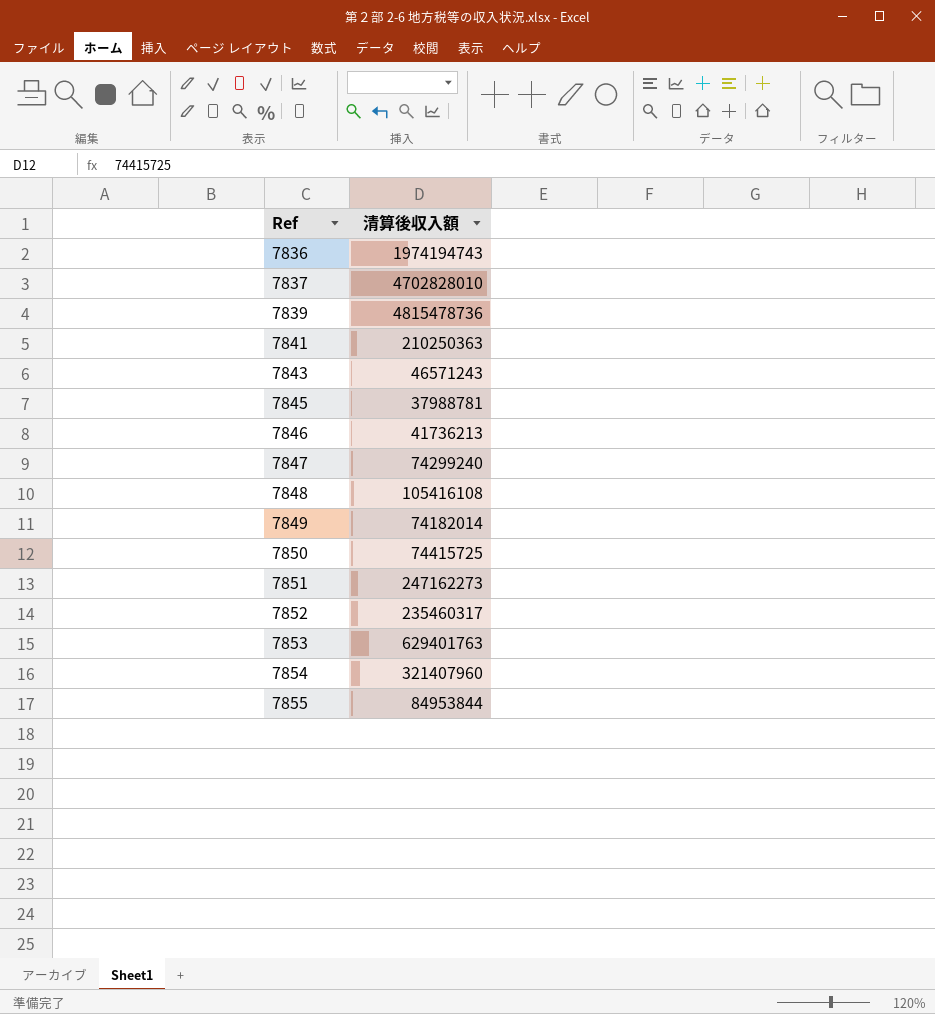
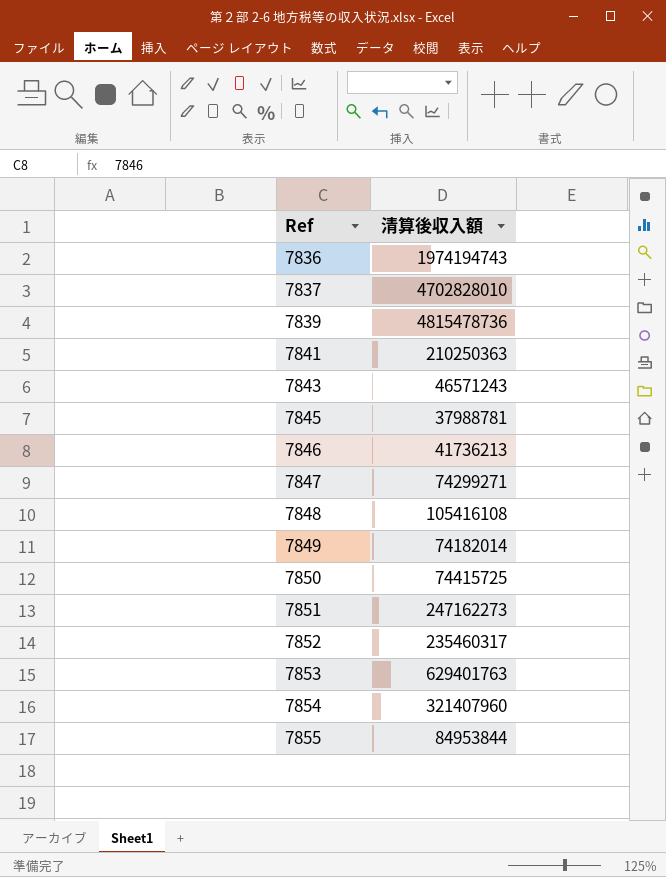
7847 | 清算後収入額: 74299240 -> 74299271

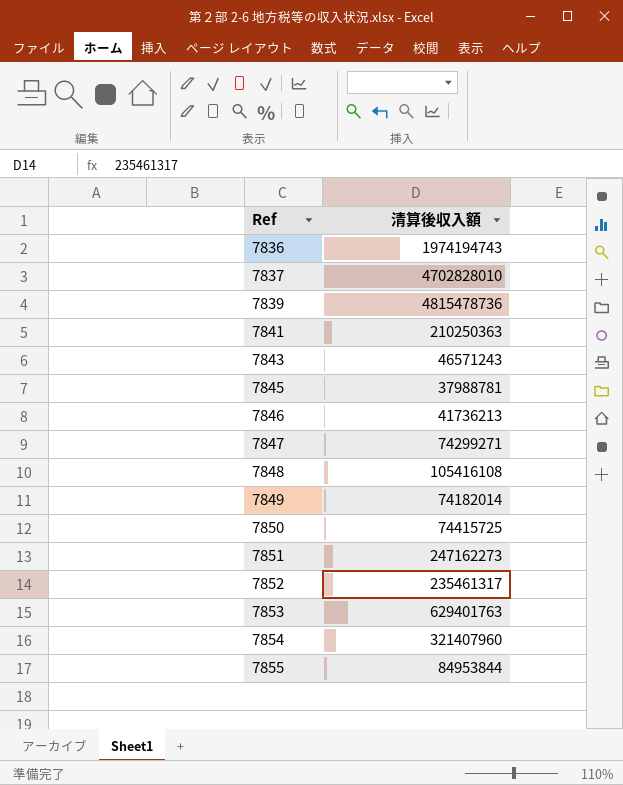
7852 | 清算後収入額: 235460317 -> 235461317

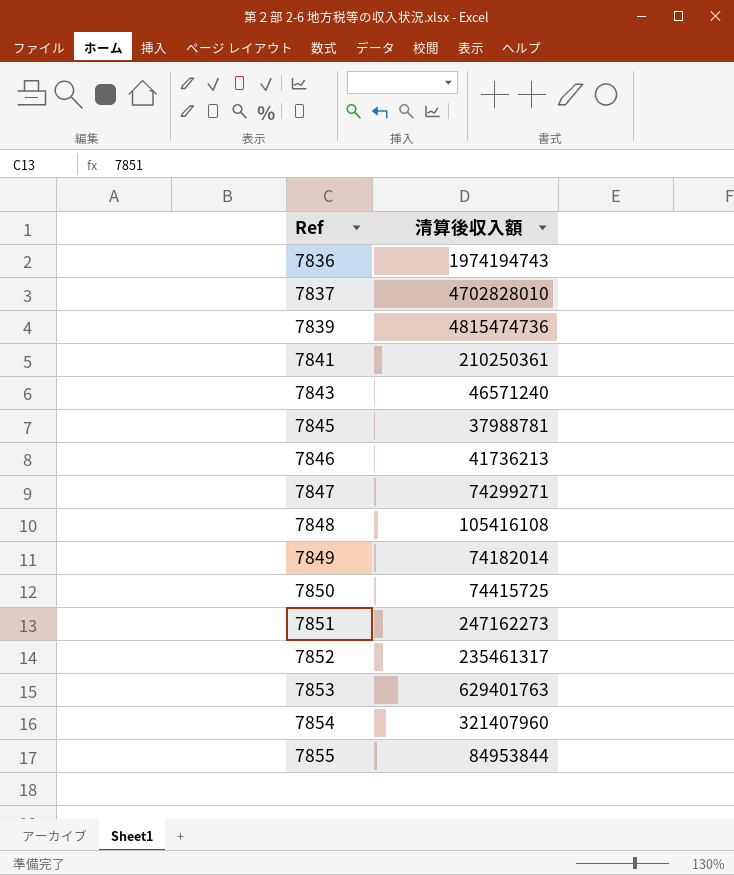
7839 | 清算後収入額: 4815478736 -> 4815474736
7841 | 清算後収入額: 210250363 -> 210250361
7843 | 清算後収入額: 46571243 -> 46571240

